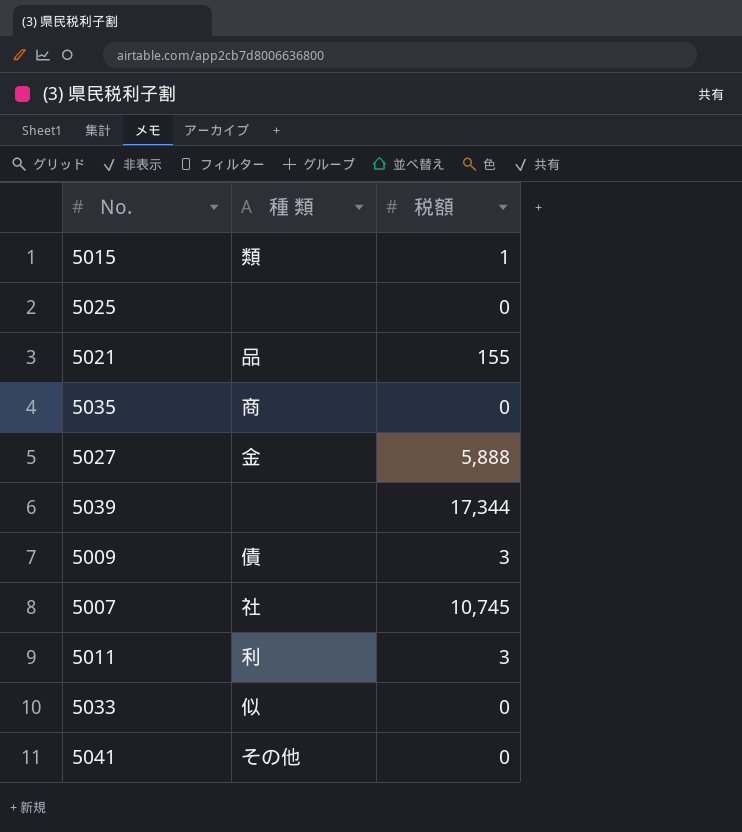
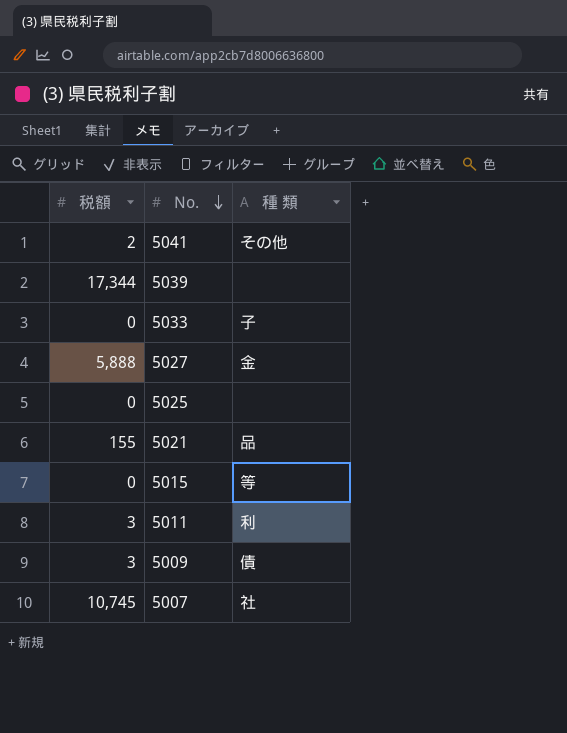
row order: none -> No. descending
column 税額 | position: 3 -> 1
row 5035: 商 | 0 -> none
5041 | 税額: 0 -> 2
5033 | 種 類: 似 -> 子
5015 | 税額: 1 -> 0
5015 | 種 類: 類 -> 等

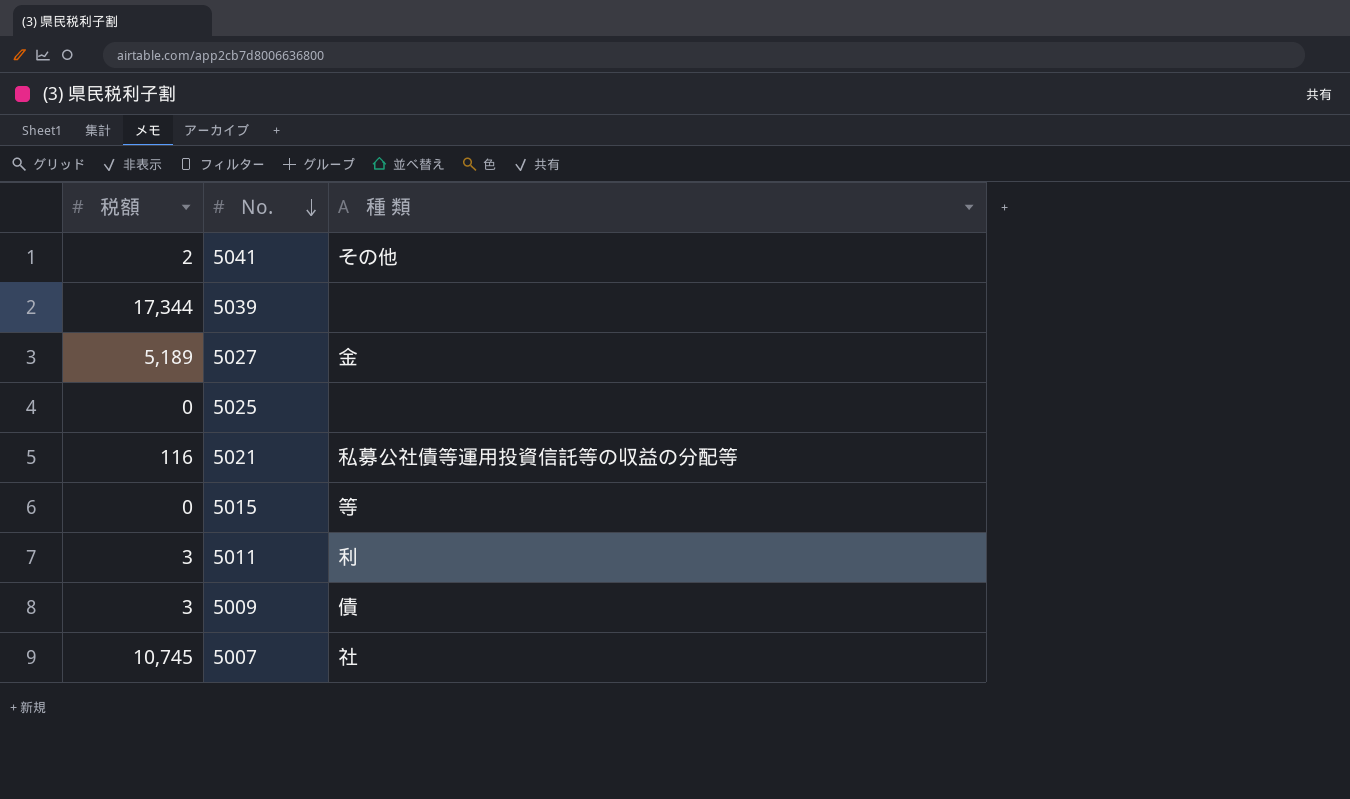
row 5033: 0 | 子 -> none
5027 | 税額: 5,888 -> 5,189
5021 | 税額: 155 -> 116
5021 | 種 類: 品 -> 私募公社債等運用投資信託等の収益の分配等

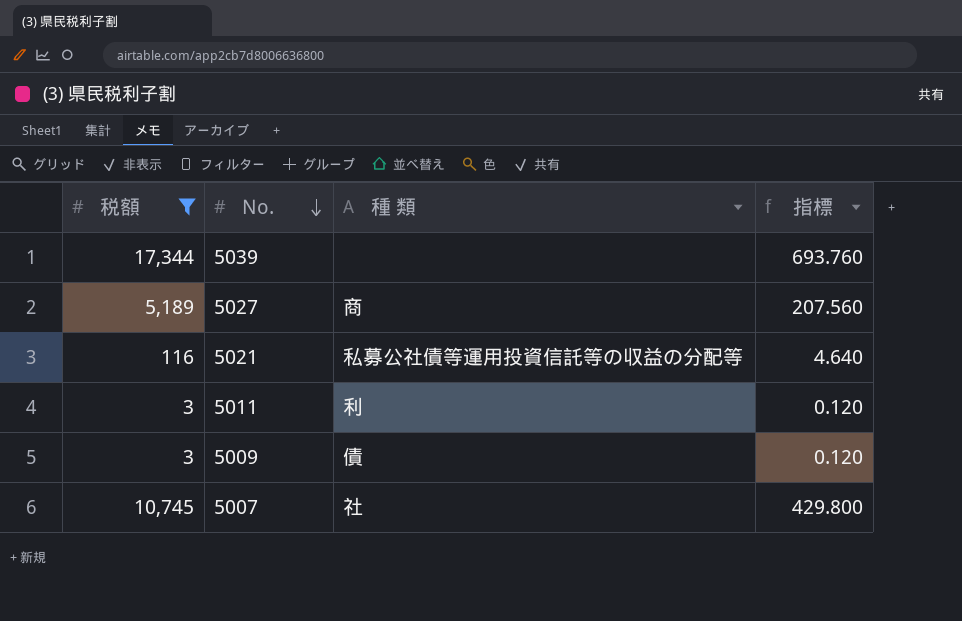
filter: none -> 税額 >= 3
column 指標 | formula: none -> [税額] * 0.04
5027 | 種 類: 金 -> 商

